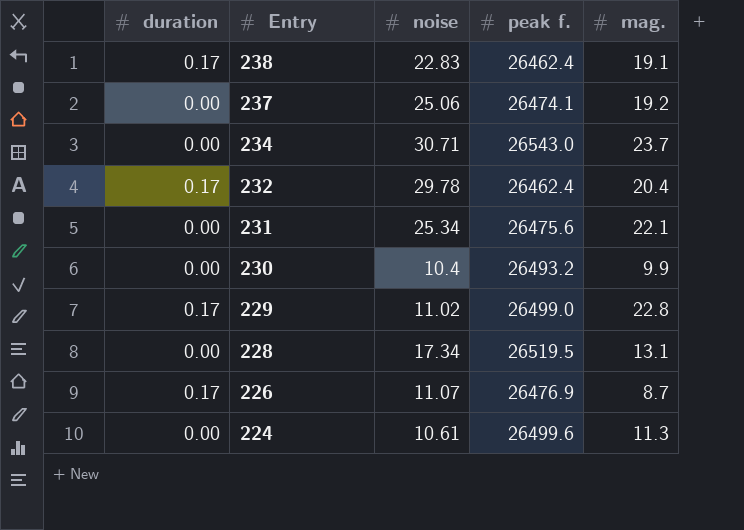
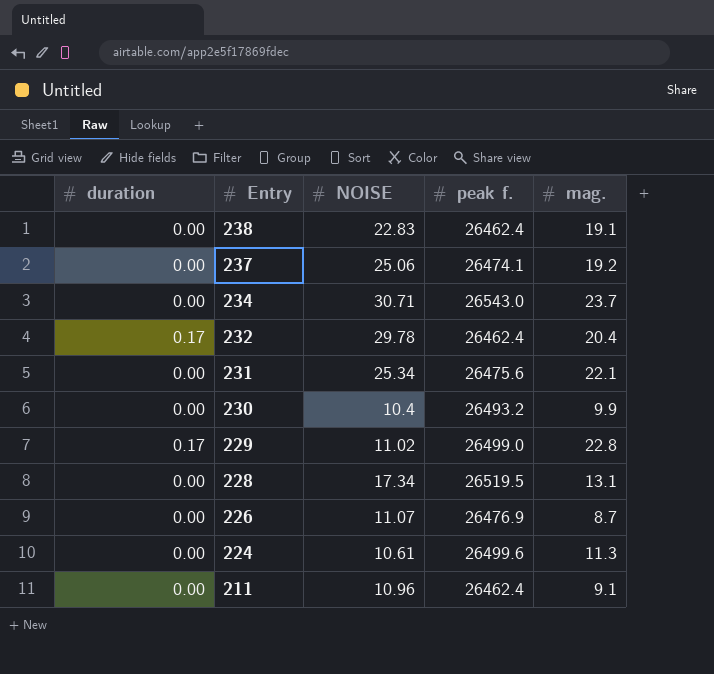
column name: noise -> NOISE
238 | duration: 0.17 -> 0.00
226 | duration: 0.17 -> 0.00
row 211: none -> 0.00 | 10.96 | 26462.4 | 9.1

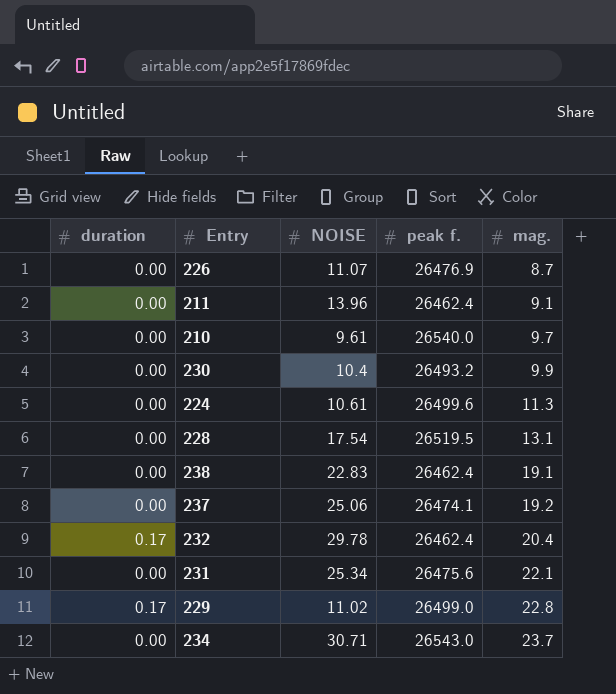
row order: Entry descending -> mag. ascending
211 | NOISE: 10.96 -> 13.96
row 210: none -> 0.00 | 9.61 | 26540.0 | 9.7
228 | NOISE: 17.34 -> 17.54

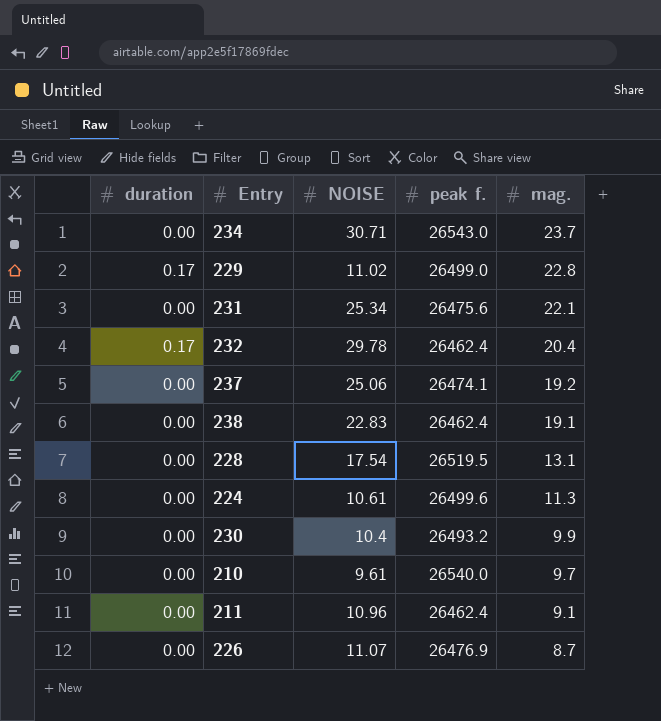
row order: mag. ascending -> mag. descending
211 | NOISE: 13.96 -> 10.96

